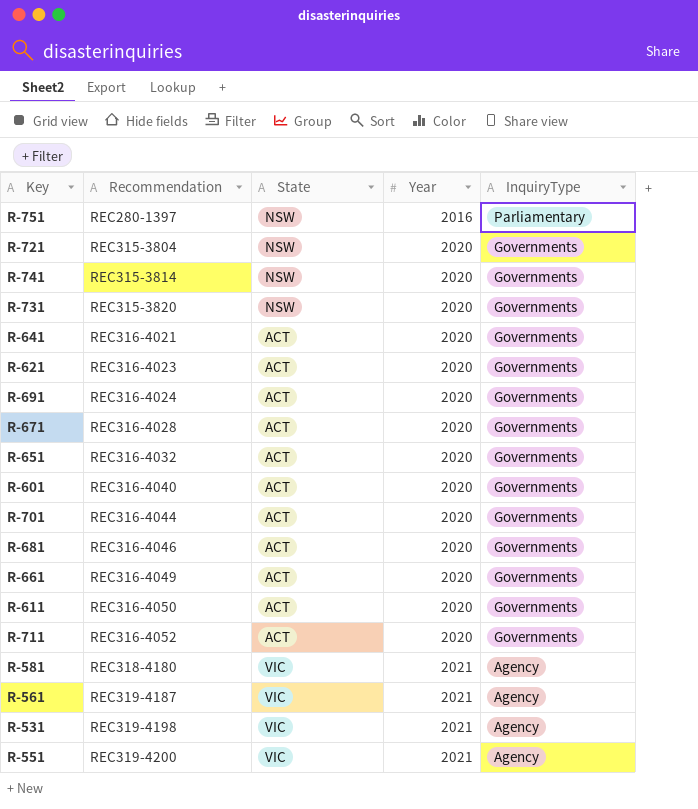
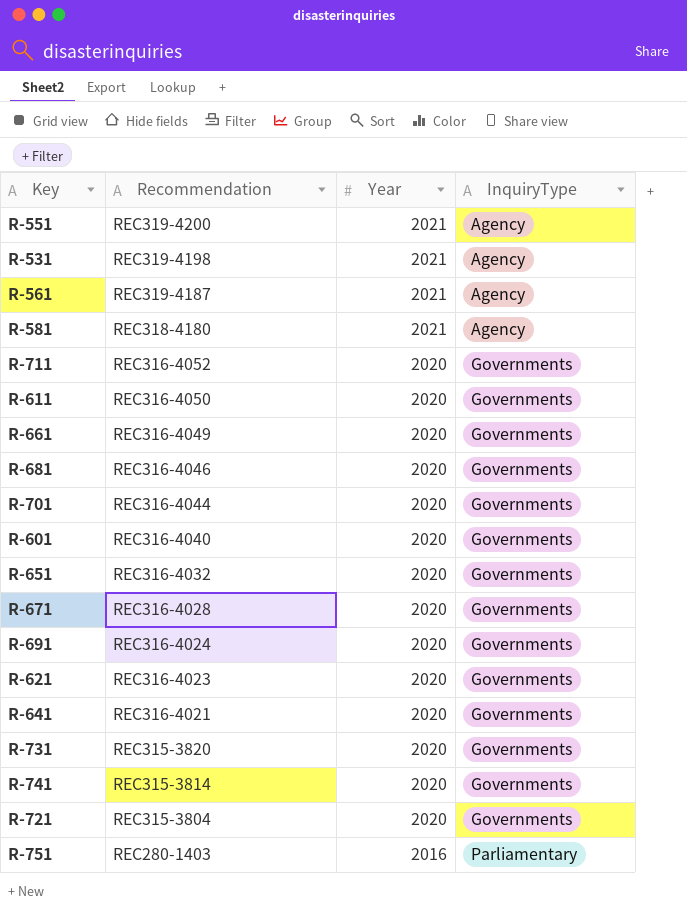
row order: Recommendation ascending -> Recommendation descending
column State | position: 3 -> none
R-751 | Recommendation: REC280-1397 -> REC280-1403

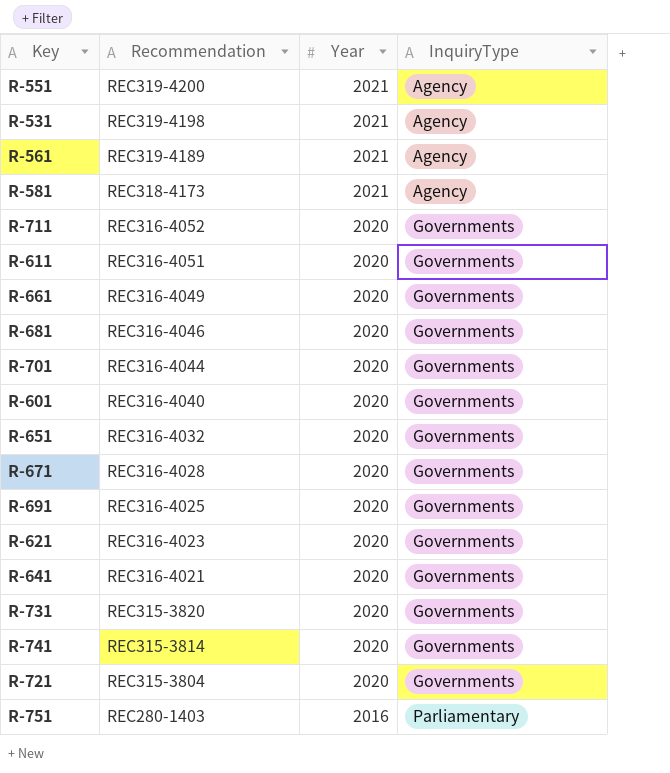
R-561 | Recommendation: REC319-4187 -> REC319-4189
R-581 | Recommendation: REC318-4180 -> REC318-4173
R-611 | Recommendation: REC316-4050 -> REC316-4051
R-691 | Recommendation: REC316-4024 -> REC316-4025

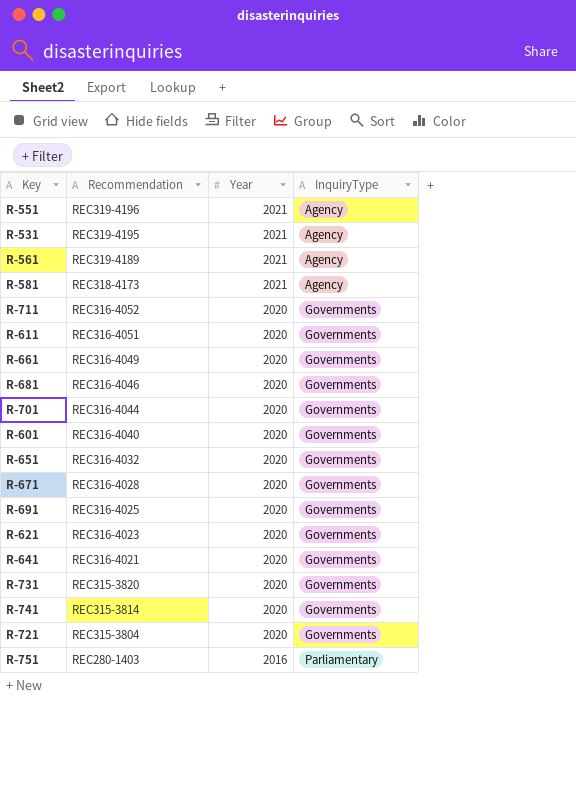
R-551 | Recommendation: REC319-4200 -> REC319-4196
R-531 | Recommendation: REC319-4198 -> REC319-4195

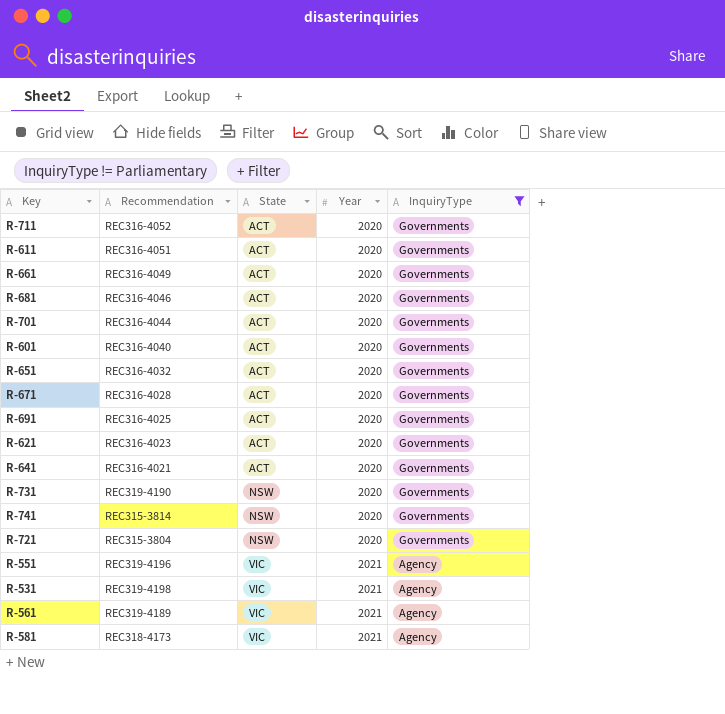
filter: none -> InquiryType != Parliamentary
row order: Recommendation descending -> State ascending
column State | position: none -> 3
R-731 | Recommendation: REC315-3820 -> REC319-4190
R-531 | Recommendation: REC319-4195 -> REC319-4198

